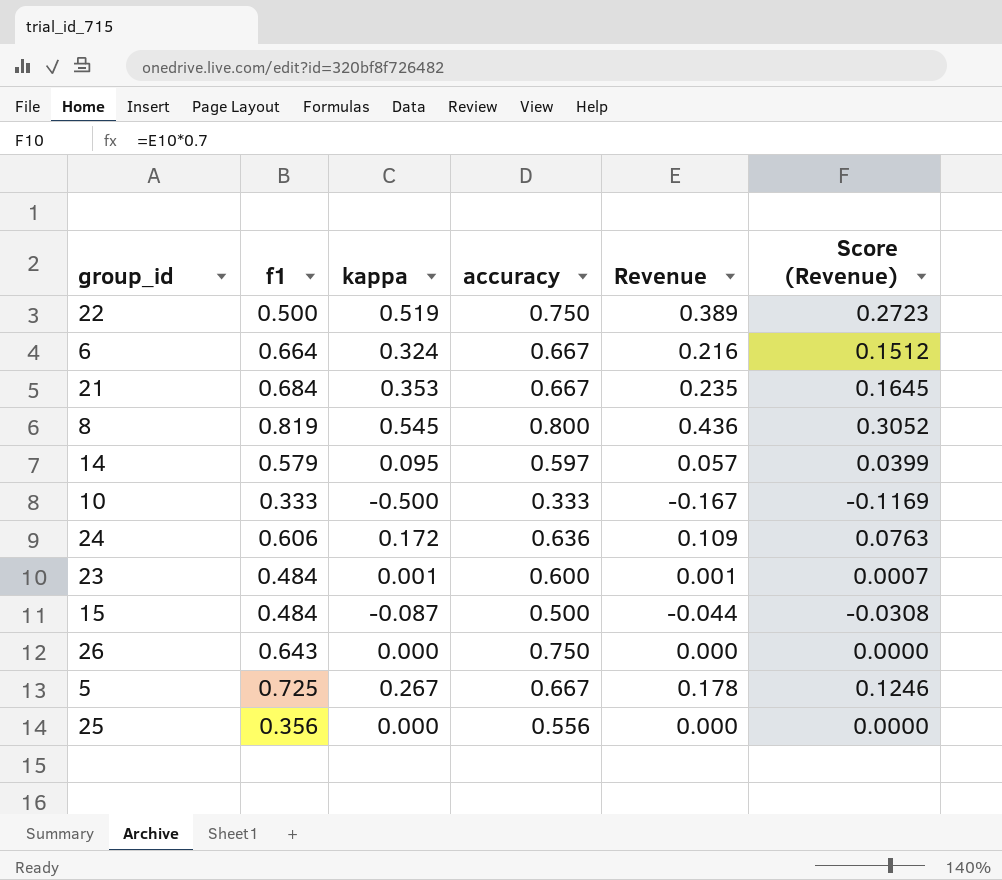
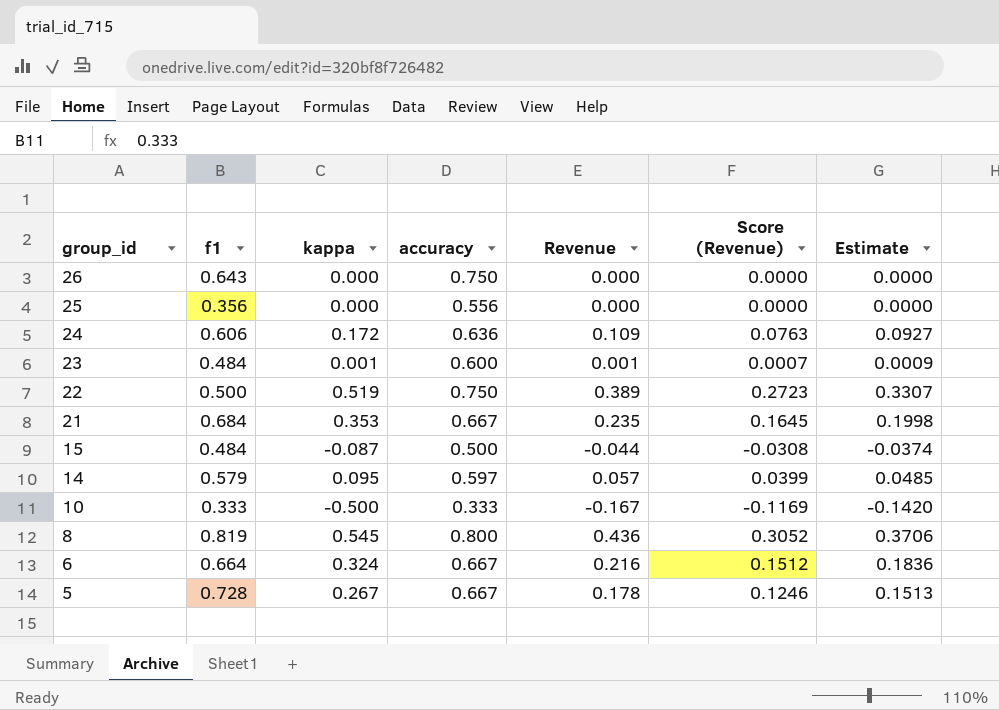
row order: none -> group_id descending
column Estimate | formula: none -> [Revenue] * 0.85
5 | f1: 0.725 -> 0.728

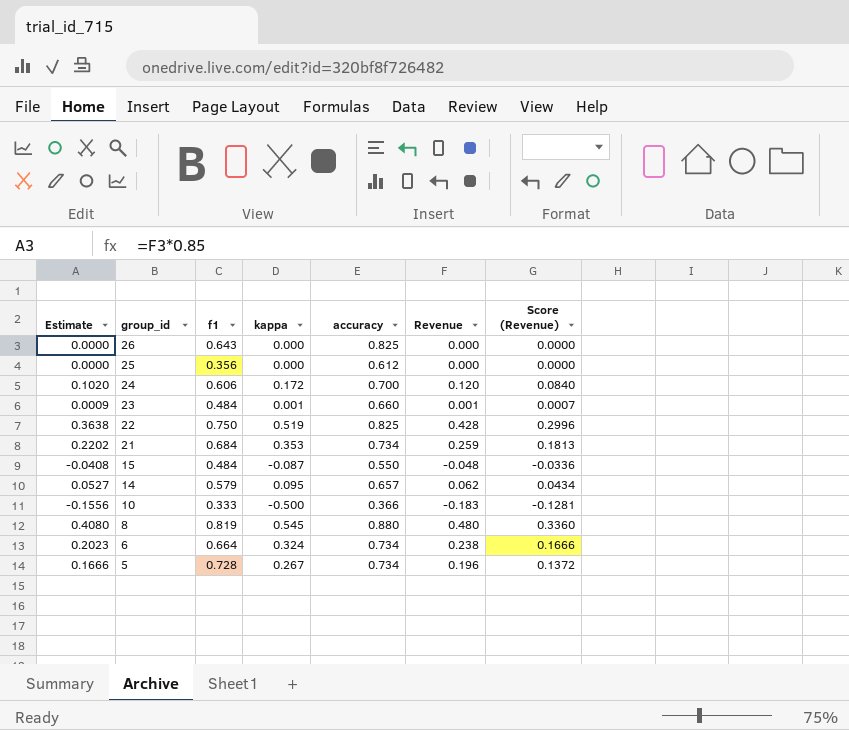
column Estimate | position: 7 -> 1
26 | accuracy: 0.750 -> 0.825
25 | accuracy: 0.556 -> 0.612
24 | Estimate: 0.0927 -> 0.1020
24 | accuracy: 0.636 -> 0.700
24 | Revenue: 0.109 -> 0.120
24 | Score (Revenue): 0.0763 -> 0.0840
23 | accuracy: 0.600 -> 0.660
22 | Estimate: 0.3307 -> 0.3638
22 | f1: 0.500 -> 0.750
22 | accuracy: 0.750 -> 0.825
22 | Revenue: 0.389 -> 0.428
22 | Score (Revenue): 0.2723 -> 0.2996
21 | Estimate: 0.1998 -> 0.2202
21 | accuracy: 0.667 -> 0.734
21 | Revenue: 0.235 -> 0.259
21 | Score (Revenue): 0.1645 -> 0.1813
15 | Estimate: -0.0374 -> -0.0408
15 | accuracy: 0.500 -> 0.550
15 | Revenue: -0.044 -> -0.048
15 | Score (Revenue): -0.0308 -> -0.0336
14 | Estimate: 0.0485 -> 0.0527
14 | accuracy: 0.597 -> 0.657
14 | Revenue: 0.057 -> 0.062
14 | Score (Revenue): 0.0399 -> 0.0434
10 | Estimate: -0.1420 -> -0.1556
10 | accuracy: 0.333 -> 0.366
10 | Revenue: -0.167 -> -0.183
10 | Score (Revenue): -0.1169 -> -0.1281
8 | Estimate: 0.3706 -> 0.4080
8 | accuracy: 0.800 -> 0.880
8 | Revenue: 0.436 -> 0.480
8 | Score (Revenue): 0.3052 -> 0.3360
6 | Estimate: 0.1836 -> 0.2023
6 | accuracy: 0.667 -> 0.734
6 | Revenue: 0.216 -> 0.238
6 | Score (Revenue): 0.1512 -> 0.1666
5 | Estimate: 0.1513 -> 0.1666
5 | accuracy: 0.667 -> 0.734
5 | Revenue: 0.178 -> 0.196
5 | Score (Revenue): 0.1246 -> 0.1372

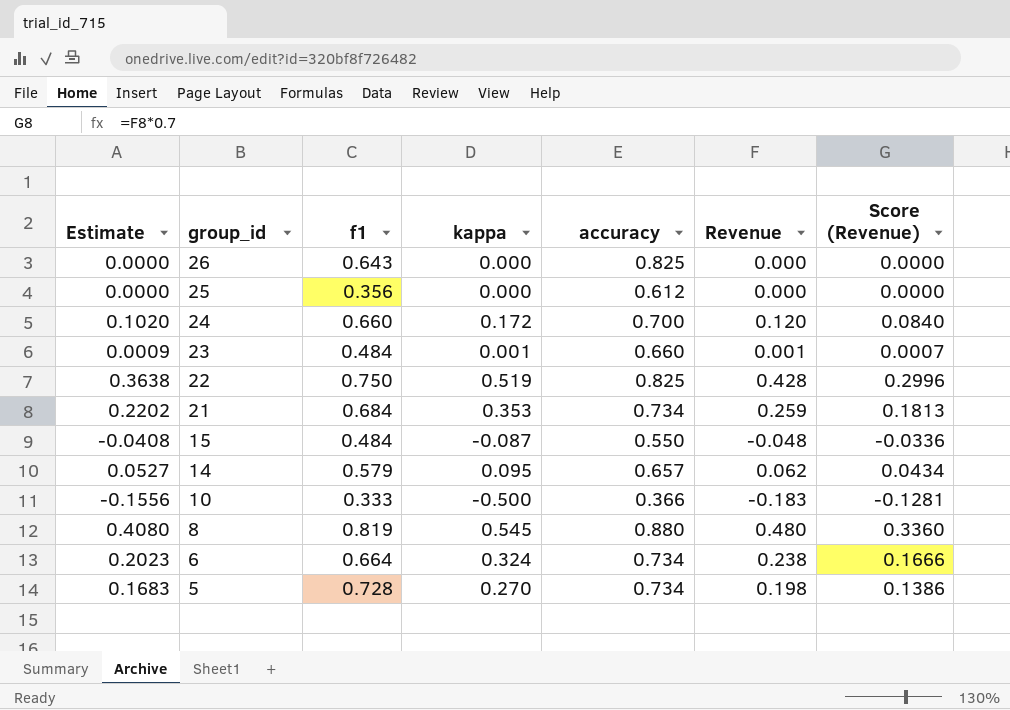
24 | f1: 0.606 -> 0.660
5 | Estimate: 0.1666 -> 0.1683
5 | kappa: 0.267 -> 0.270
5 | Revenue: 0.196 -> 0.198
5 | Score (Revenue): 0.1372 -> 0.1386

